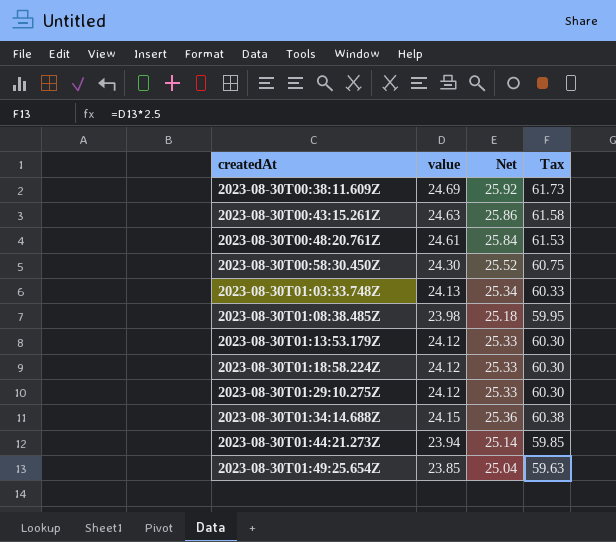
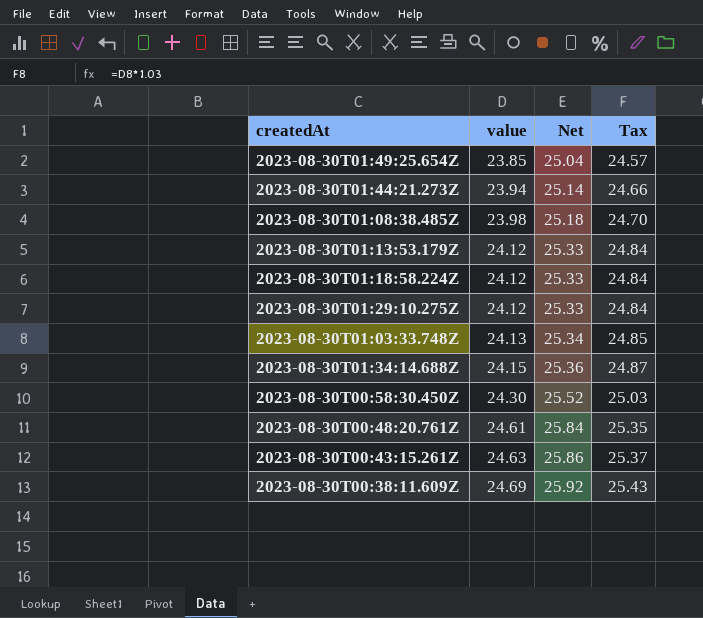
row order: createdAt ascending -> value ascending
column Tax | formula: [value] * 2.5 -> [value] * 1.03

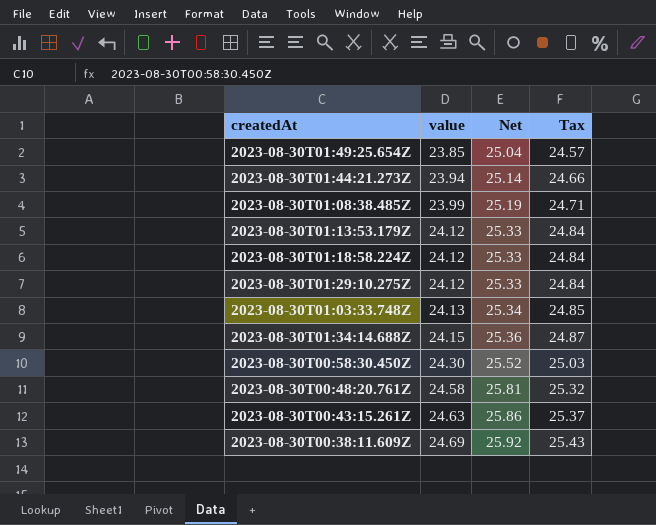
2023-08-30T01:08:38.485Z | value: 23.98 -> 23.99
2023-08-30T01:08:38.485Z | Net: 25.18 -> 25.19
2023-08-30T01:08:38.485Z | Tax: 24.70 -> 24.71
2023-08-30T00:48:20.761Z | value: 24.61 -> 24.58
2023-08-30T00:48:20.761Z | Net: 25.84 -> 25.81
2023-08-30T00:48:20.761Z | Tax: 25.35 -> 25.32

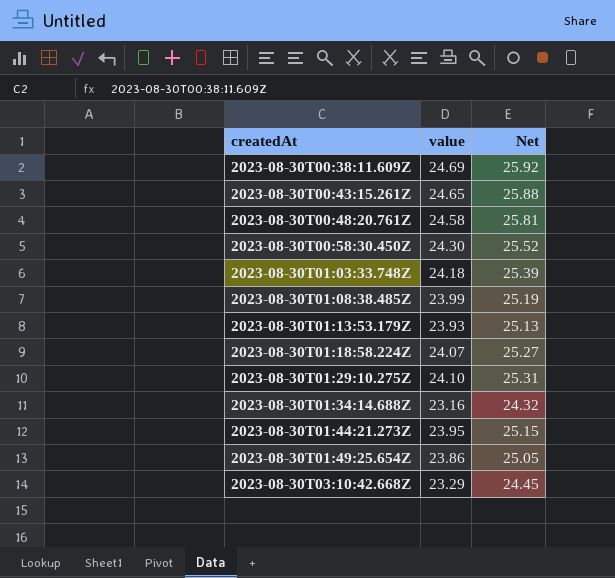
row order: value ascending -> createdAt ascending
column Tax | formula: [value] * 1.03 -> none
2023-08-30T00:43:15.261Z | value: 24.63 -> 24.65
2023-08-30T00:43:15.261Z | Net: 25.86 -> 25.88
2023-08-30T01:03:33.748Z | value: 24.13 -> 24.18
2023-08-30T01:03:33.748Z | Net: 25.34 -> 25.39
2023-08-30T01:13:53.179Z | value: 24.12 -> 23.93
2023-08-30T01:13:53.179Z | Net: 25.33 -> 25.13
2023-08-30T01:18:58.224Z | value: 24.12 -> 24.07
2023-08-30T01:18:58.224Z | Net: 25.33 -> 25.27
2023-08-30T01:29:10.275Z | value: 24.12 -> 24.10
2023-08-30T01:29:10.275Z | Net: 25.33 -> 25.31
2023-08-30T01:34:14.688Z | value: 24.15 -> 23.16
2023-08-30T01:34:14.688Z | Net: 25.36 -> 24.32
2023-08-30T01:44:21.273Z | value: 23.94 -> 23.95
2023-08-30T01:44:21.273Z | Net: 25.14 -> 25.15
2023-08-30T01:49:25.654Z | value: 23.85 -> 23.86
2023-08-30T01:49:25.654Z | Net: 25.04 -> 25.05
row 2023-08-30T03:10:42.668Z: none -> 23.29 | 24.45

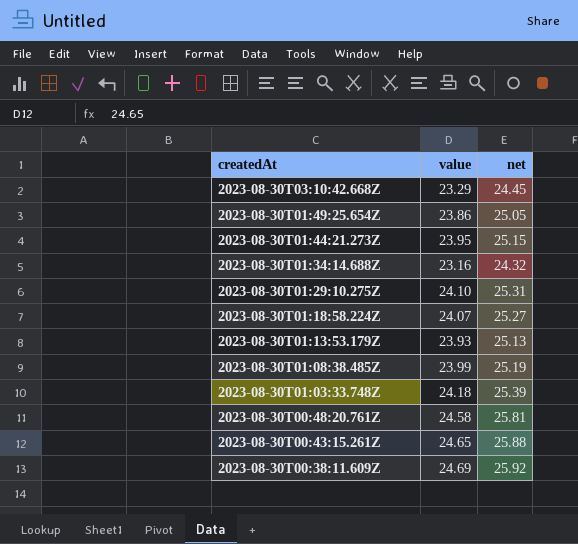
row order: createdAt ascending -> createdAt descending
column name: Net -> net
row 2023-08-30T00:58:30.450Z: 24.30 | 25.52 -> none

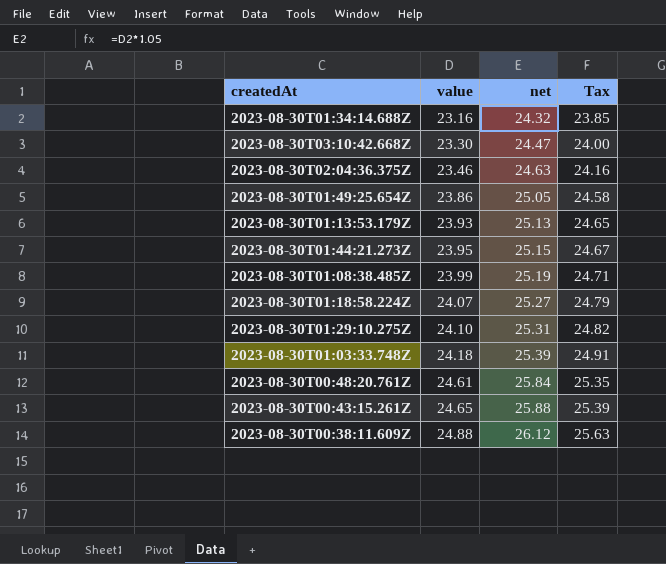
row order: createdAt descending -> value ascending
column Tax | formula: none -> [value] * 1.03
2023-08-30T03:10:42.668Z | value: 23.29 -> 23.30
2023-08-30T03:10:42.668Z | net: 24.45 -> 24.47
row 2023-08-30T02:04:36.375Z: none -> 23.46 | 24.63 | 24.16
2023-08-30T00:48:20.761Z | value: 24.58 -> 24.61
2023-08-30T00:48:20.761Z | net: 25.81 -> 25.84
2023-08-30T00:38:11.609Z | value: 24.69 -> 24.88
2023-08-30T00:38:11.609Z | net: 25.92 -> 26.12

